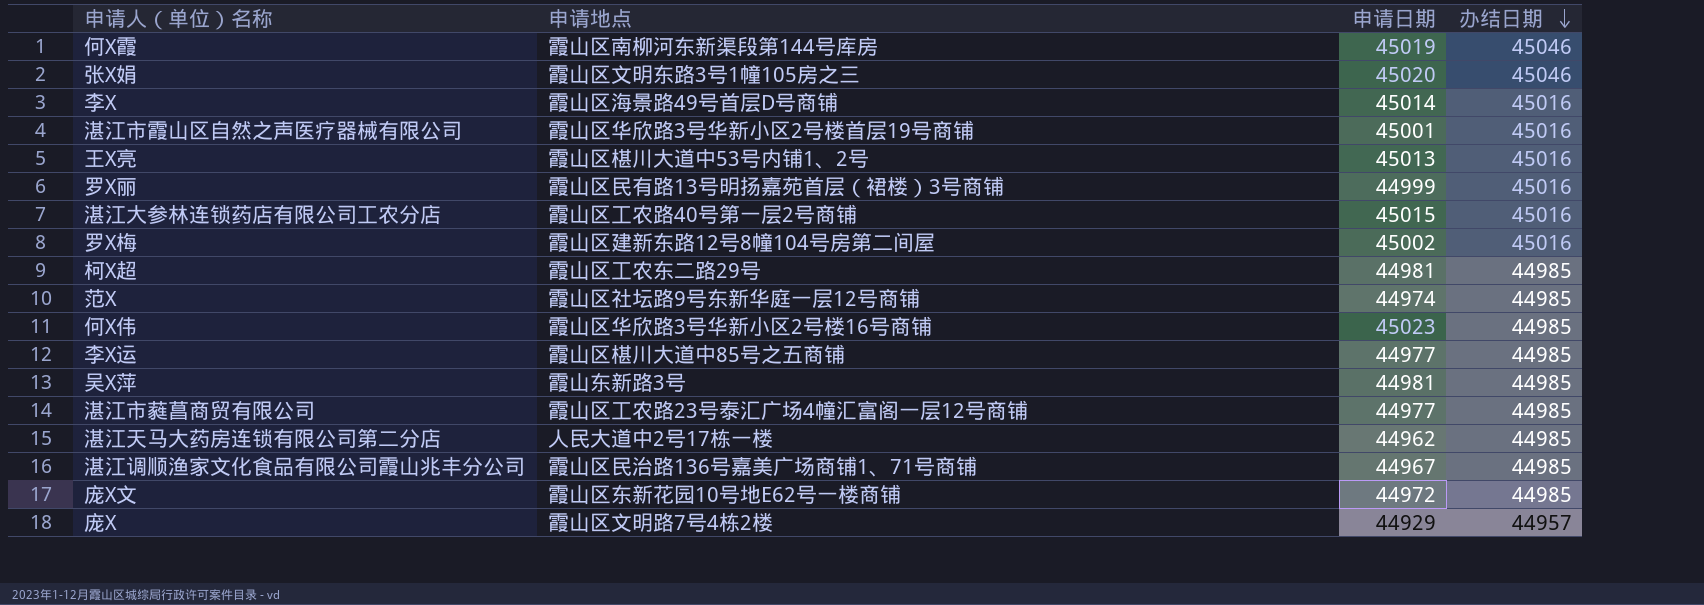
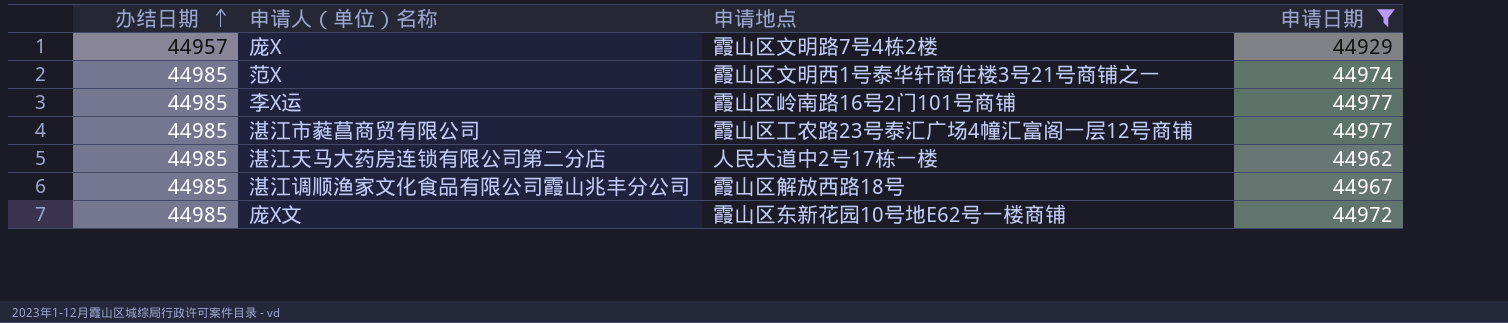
filter: none -> 申请日期 <= 44977
row order: 办结日期 descending -> 办结日期 ascending
column 办结日期 | position: 4 -> 1
范X | 申请地点: 霞山区社坛路9号东新华庭一层12号商铺 -> 霞山区文明西1号泰华轩商住楼3号21号商铺之一
李X运 | 申请地点: 霞山区椹川大道中85号之五商铺 -> 霞山区岭南路16号2门101号商铺
湛江调顺渔家文化食品有限公司霞山兆丰分公司 | 申请地点: 霞山区民治路136号嘉美广场商铺1、71号商铺 -> 霞山区解放西路18号

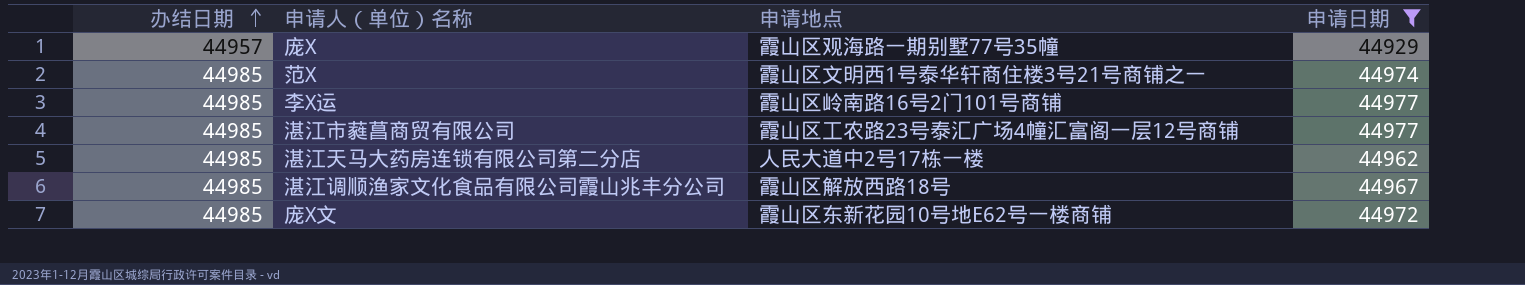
庞X | 申请地点: 霞山区文明路7号4栋2楼 -> 霞山区观海路一期别墅77号35幢

